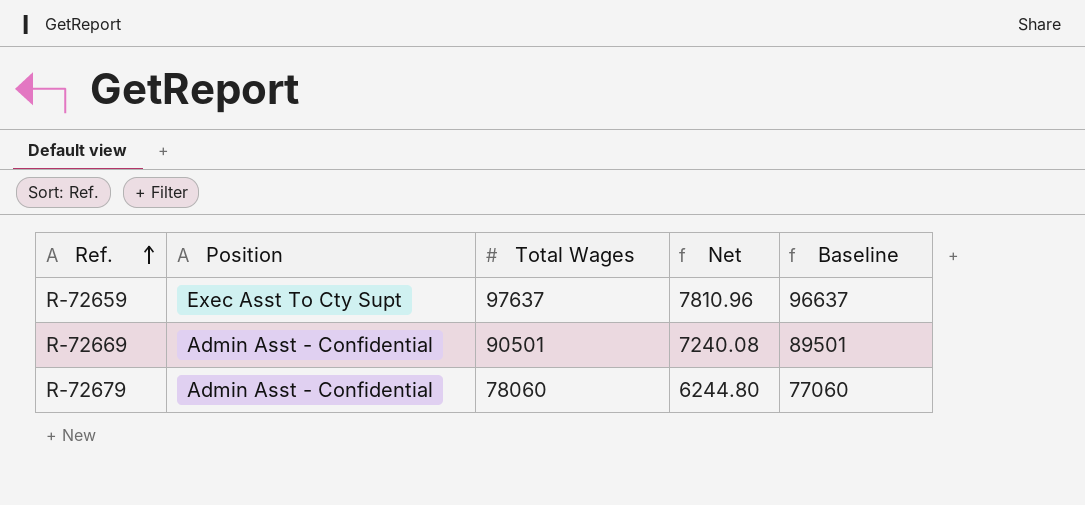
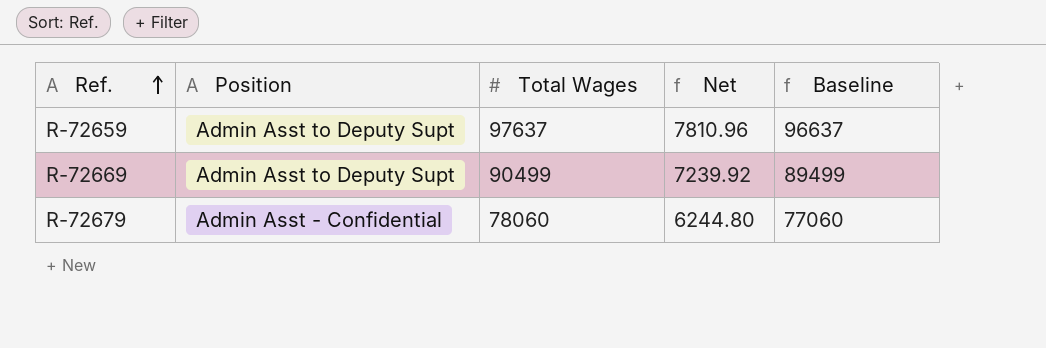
R-72659 | Position: Exec Asst To Cty Supt -> Admin Asst to Deputy Supt
R-72669 | Position: Admin Asst - Confidential -> Admin Asst to Deputy Supt
R-72669 | Total Wages: 90501 -> 90499
R-72669 | Net: 7240.08 -> 7239.92
R-72669 | Baseline: 89501 -> 89499

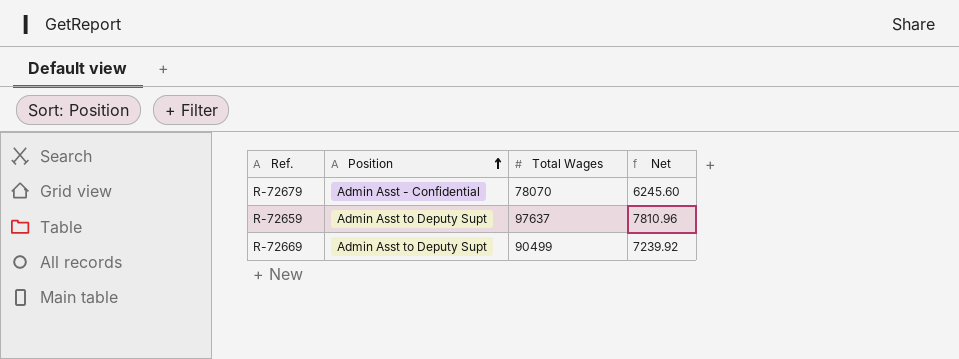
row order: Ref. ascending -> Position ascending
column Baseline | formula: [Total Wages] - 1000 -> none
R-72679 | Total Wages: 78060 -> 78070
R-72679 | Net: 6244.80 -> 6245.60

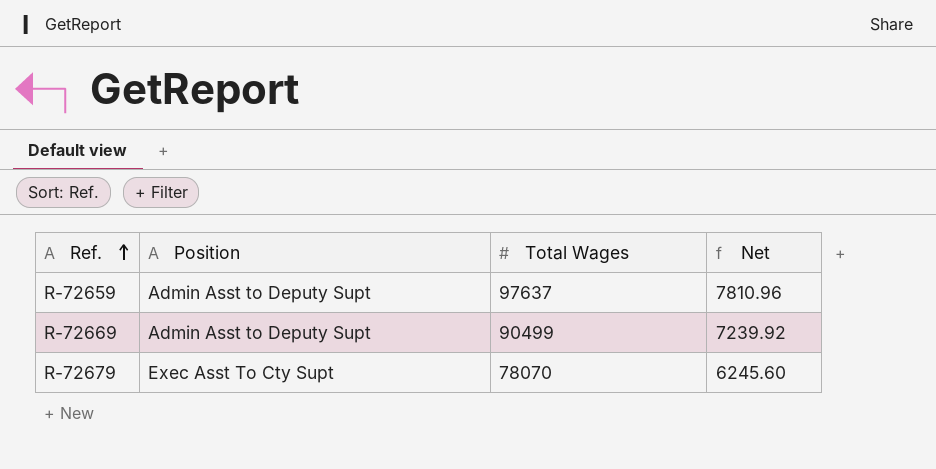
row order: Position ascending -> Ref. ascending
R-72679 | Position: Admin Asst - Confidential -> Exec Asst To Cty Supt

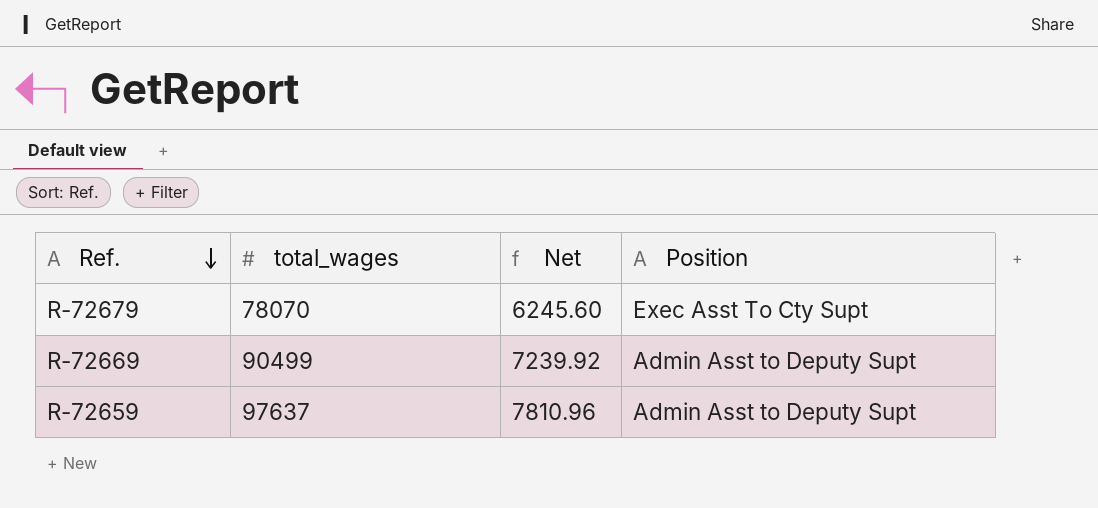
row order: Ref. ascending -> Ref. descending
column name: Total Wages -> total_wages
column Position | position: 2 -> 4

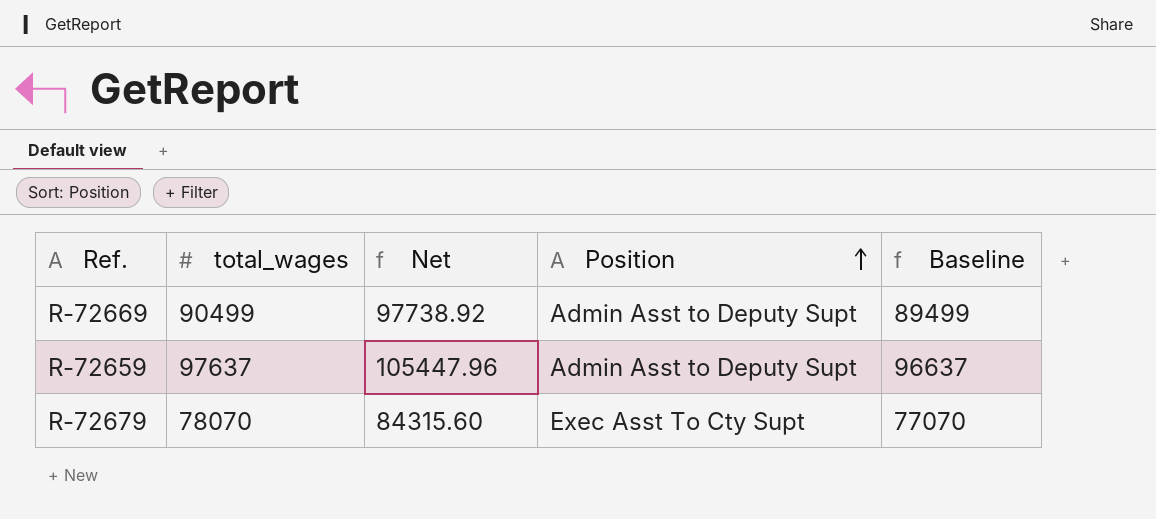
row order: Ref. descending -> Position ascending
column Net | formula: [total_wages] * 0.08 -> [total_wages] * 1.08
column Baseline | formula: none -> [total_wages] - 1000

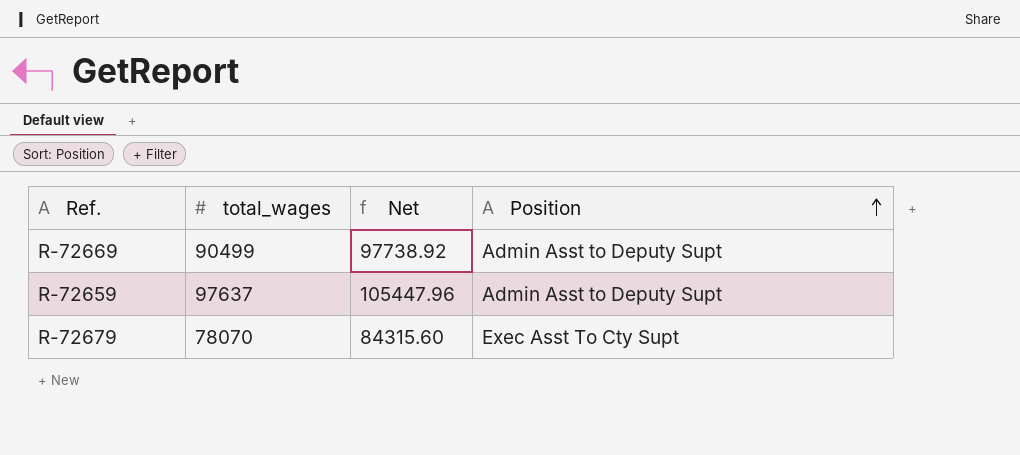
column Baseline | formula: [total_wages] - 1000 -> none

